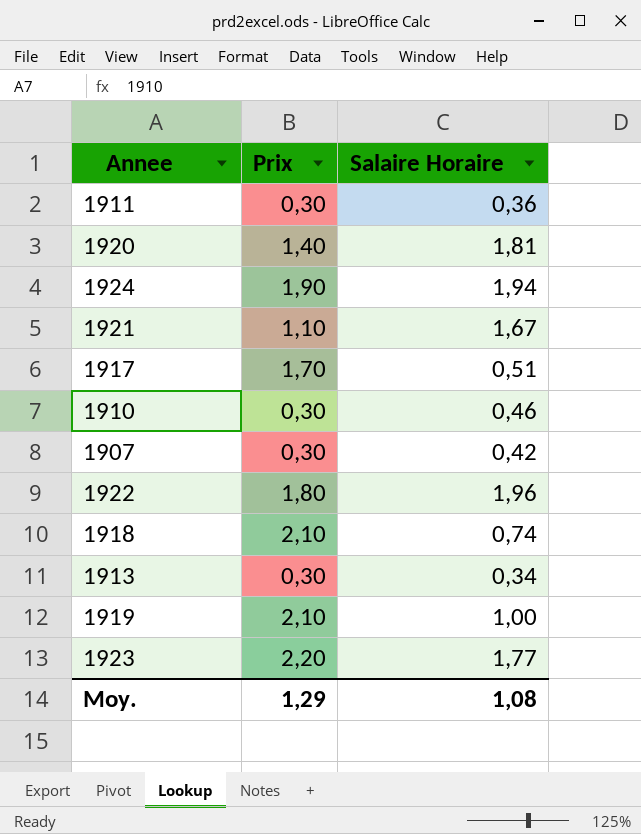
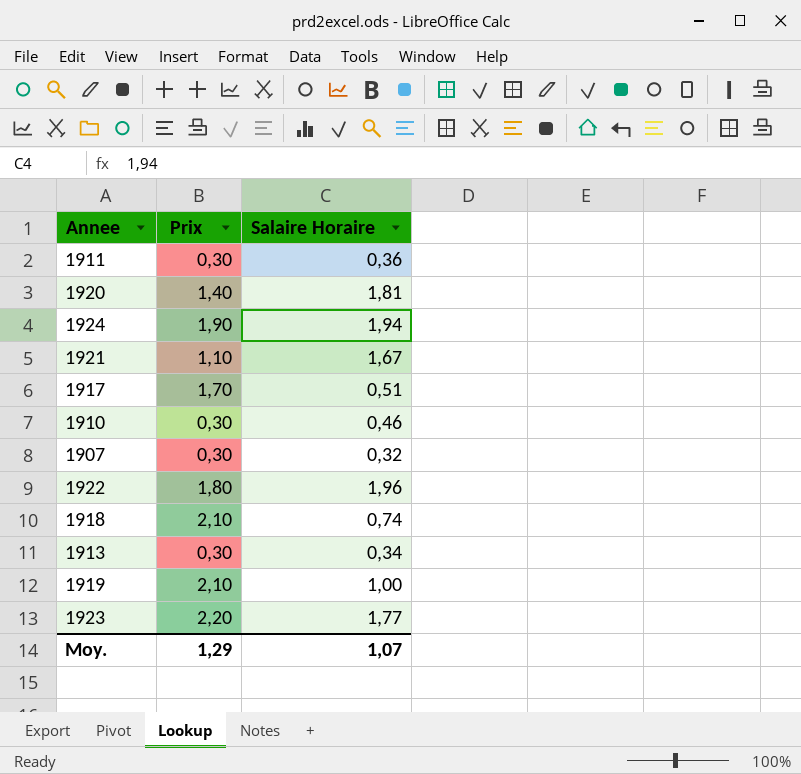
1907 | Salaire Horaire: 0,42 -> 0,32
Moy. | Salaire Horaire: 1,08 -> 1,07

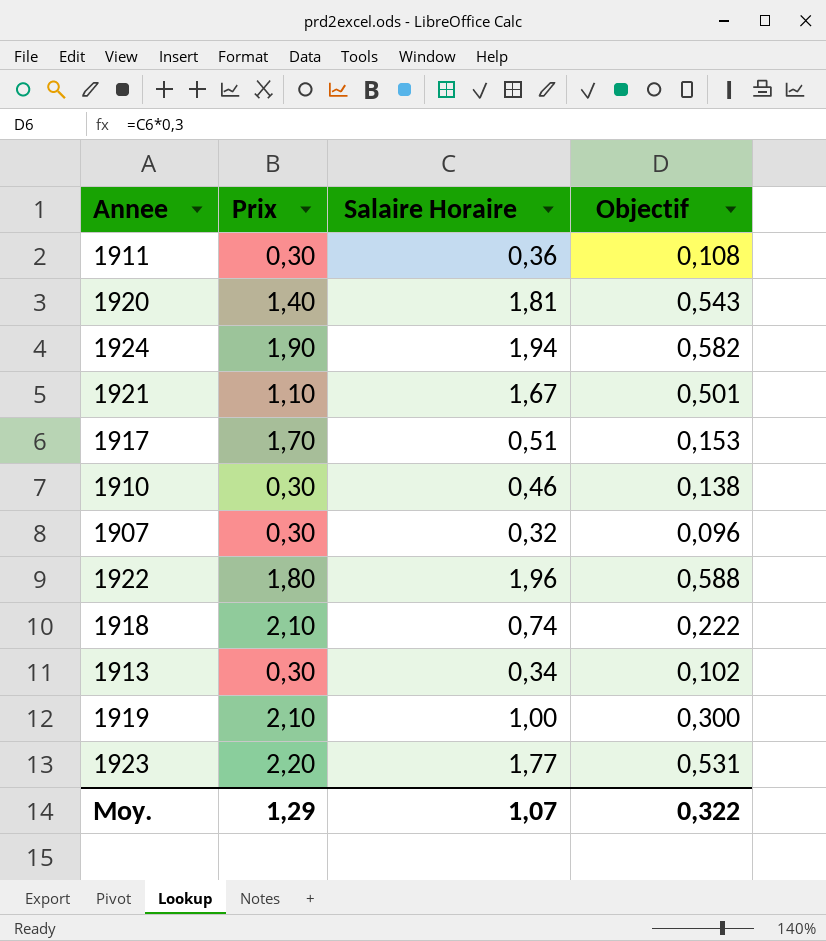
column Objectif | formula: none -> [Salaire Horaire] * 0,3

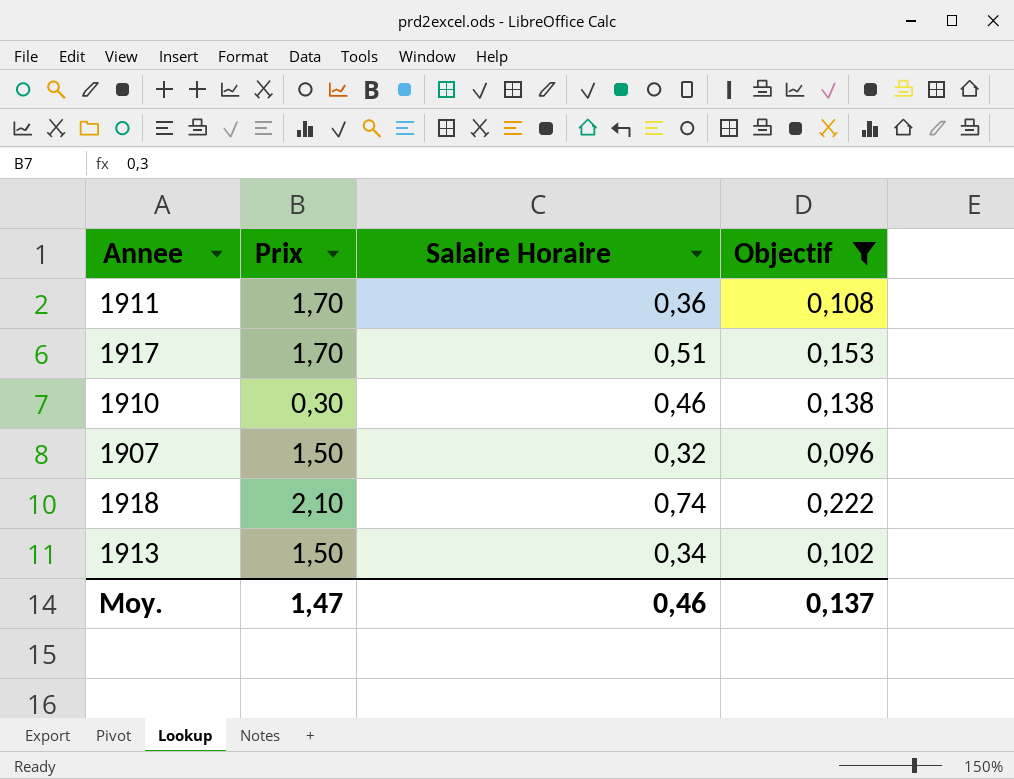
filter: none -> Objectif <= 0,222
1911 | Prix: 0,30 -> 1,70
1907 | Prix: 0,30 -> 1,50
1913 | Prix: 0,30 -> 1,50
Moy. | Prix: 1,29 -> 1,47
Moy. | Salaire Horaire: 1,07 -> 0,46
Moy. | Objectif: 0,322 -> 0,137

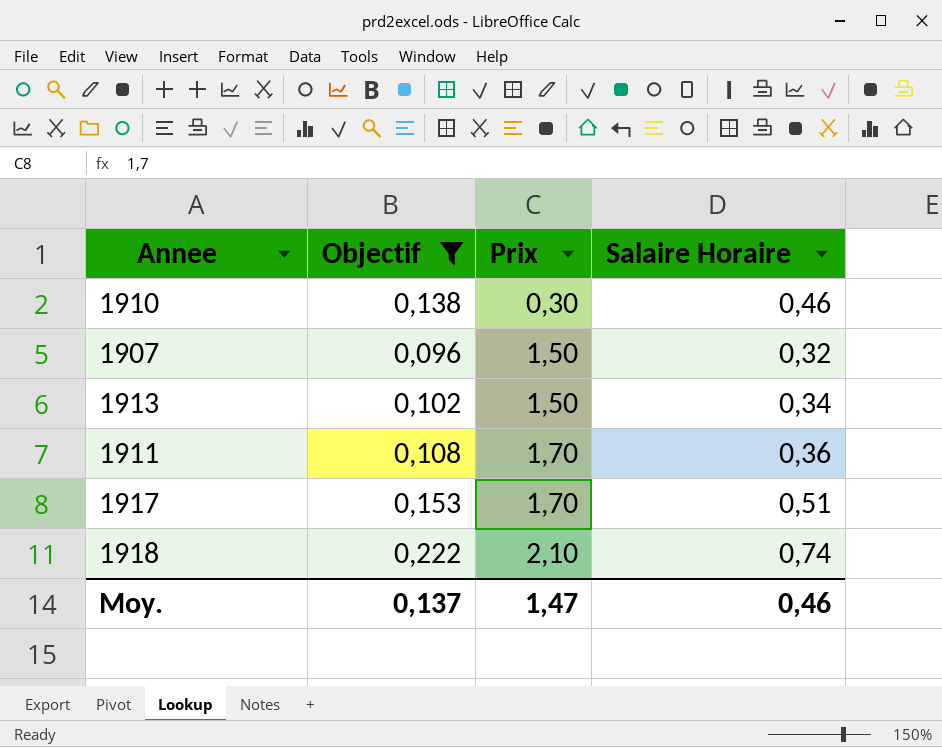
row order: none -> Prix ascending
column Objectif | position: 4 -> 2

